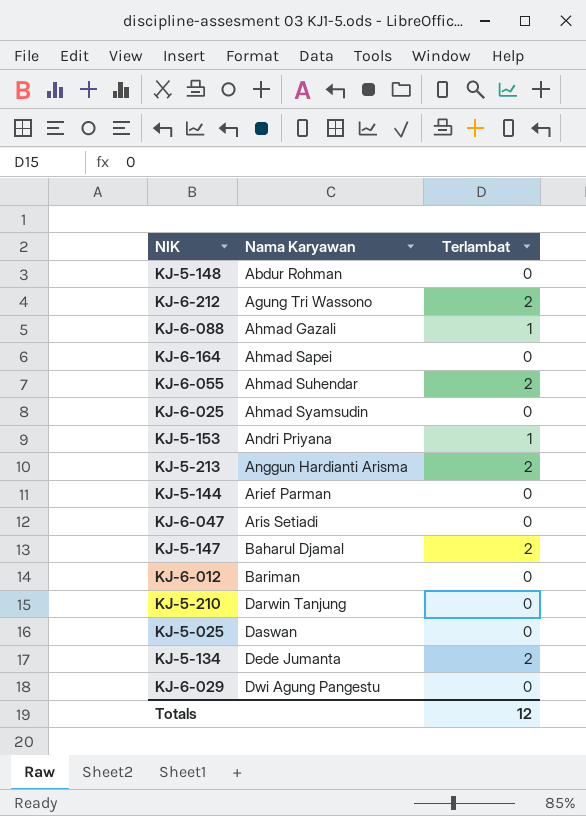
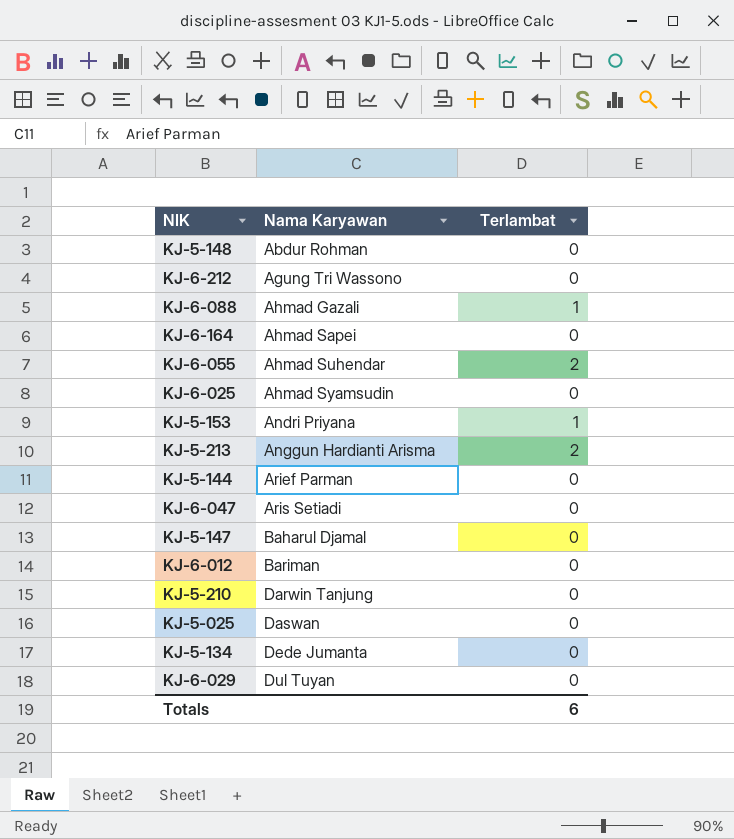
KJ-6-212 | Terlambat: 2 -> 0
KJ-5-147 | Terlambat: 2 -> 0
KJ-5-134 | Terlambat: 2 -> 0
KJ-6-029 | Nama Karyawan: Dwi Agung Pangestu -> Dul Tuyan
Totals | Terlambat: 12 -> 6

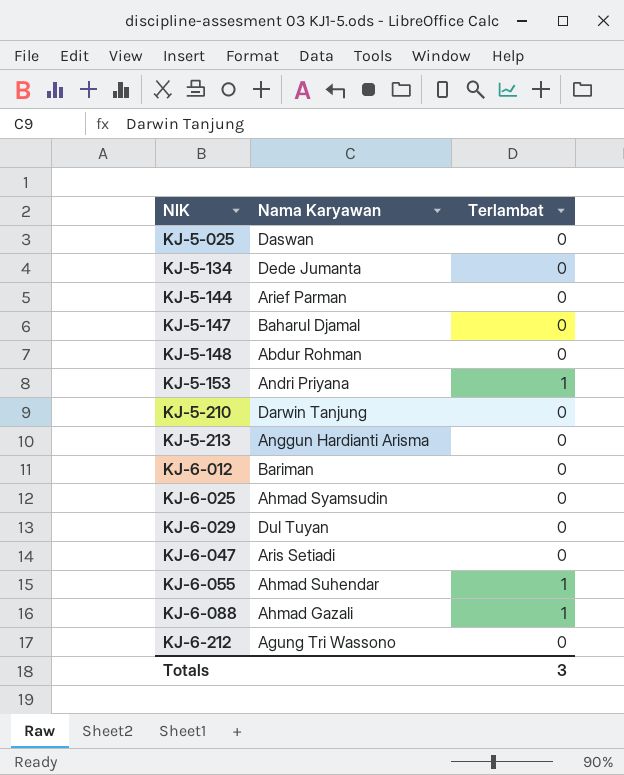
row order: Nama Karyawan ascending -> NIK ascending
row KJ-6-164: Ahmad Sapei | 0 -> none
KJ-5-213 | Terlambat: 2 -> 0
KJ-6-055 | Terlambat: 2 -> 1
Totals | Terlambat: 6 -> 3

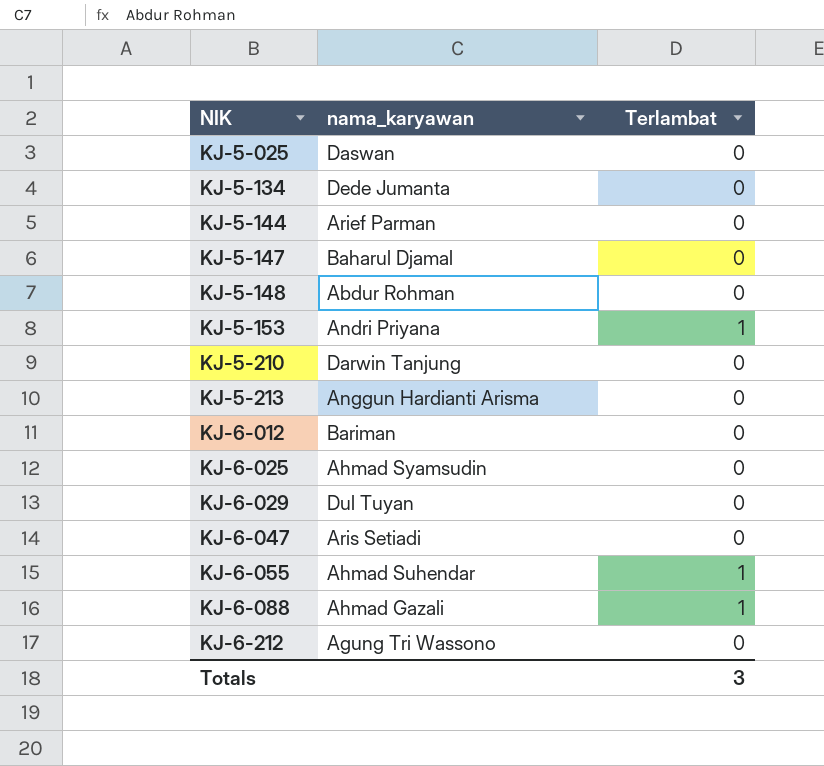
column name: Nama Karyawan -> nama_karyawan

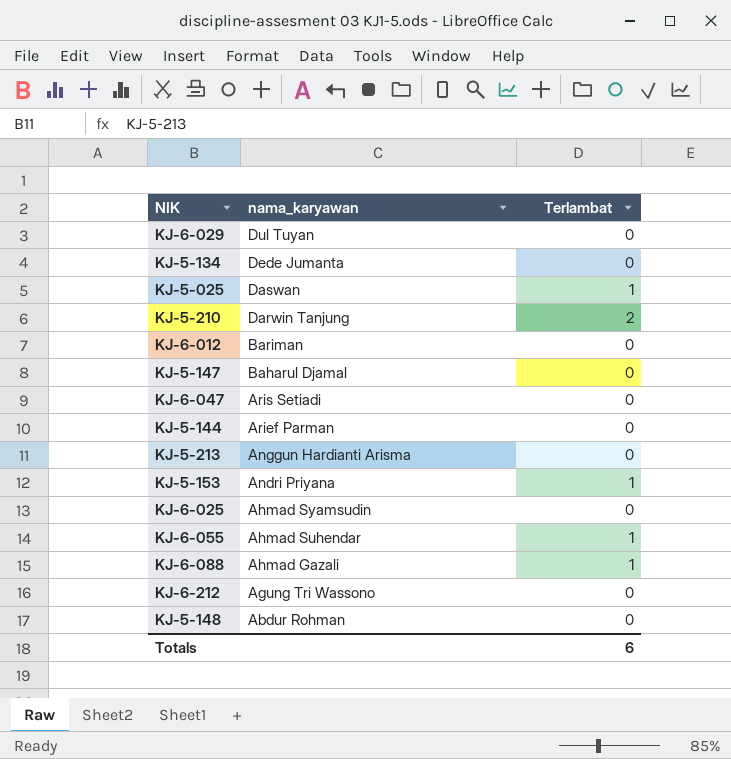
row order: NIK ascending -> nama_karyawan descending
KJ-5-025 | Terlambat: 0 -> 1
KJ-5-210 | Terlambat: 0 -> 2
Totals | Terlambat: 3 -> 6

